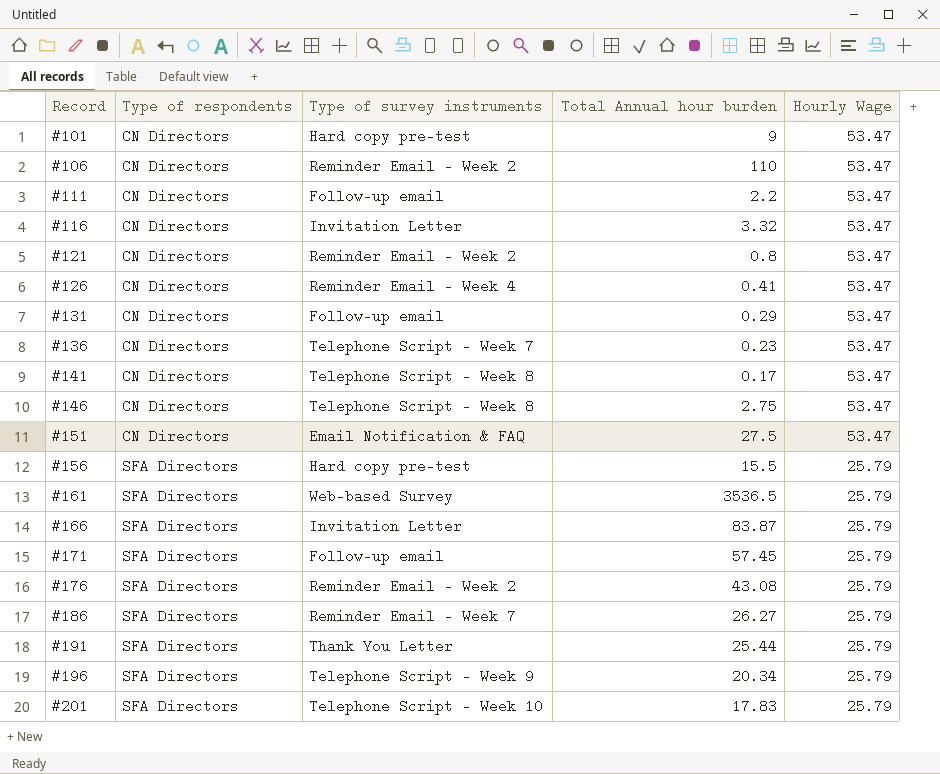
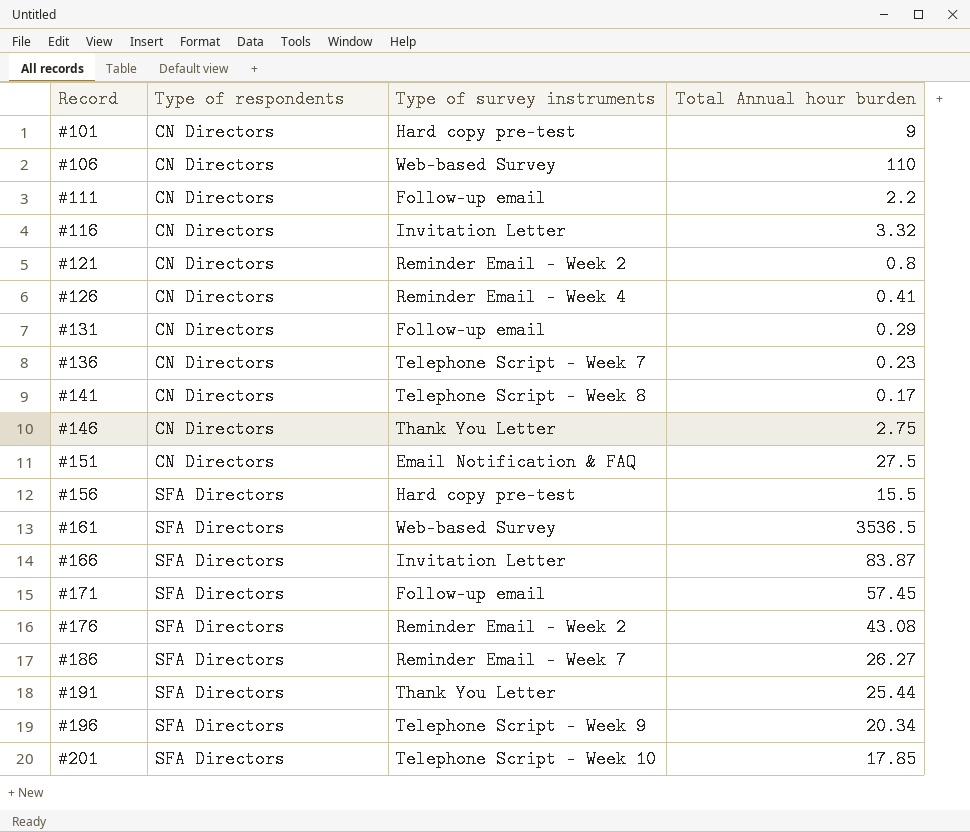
column Hourly Wage | position: 5 -> none
#106 | Type of survey instruments: Reminder Email - Week 2 -> Web-based Survey
#146 | Type of survey instruments: Telephone Script - Week 8 -> Thank You Letter
#201 | Total Annual hour burden: 17.83 -> 17.85

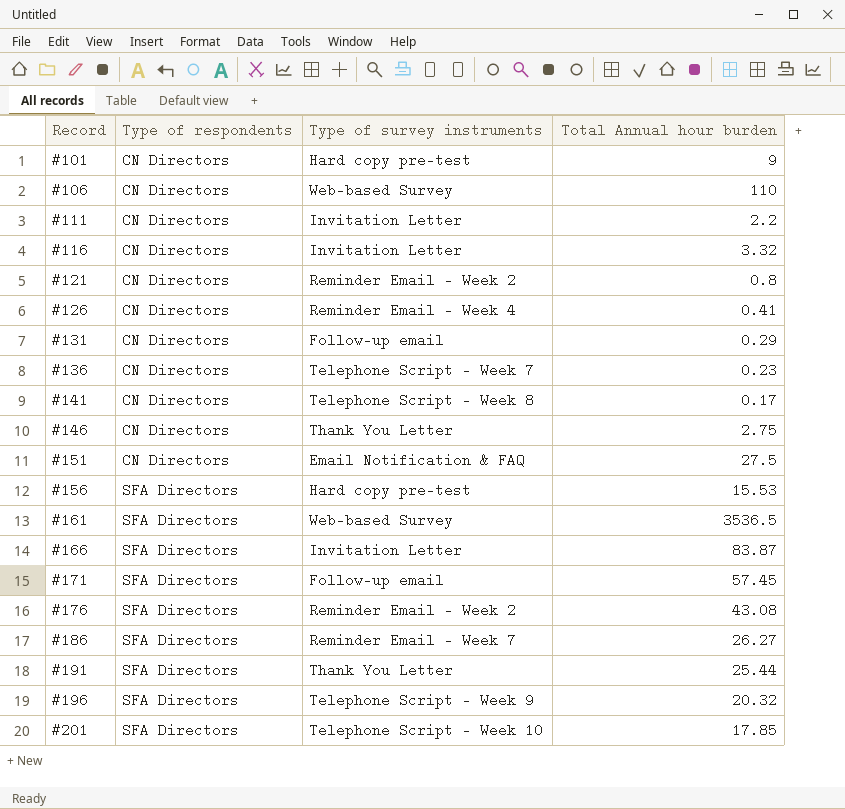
#111 | Type of survey instruments: Follow-up email -> Invitation Letter
#156 | Total Annual hour burden: 15.5 -> 15.53
#196 | Total Annual hour burden: 20.34 -> 20.32

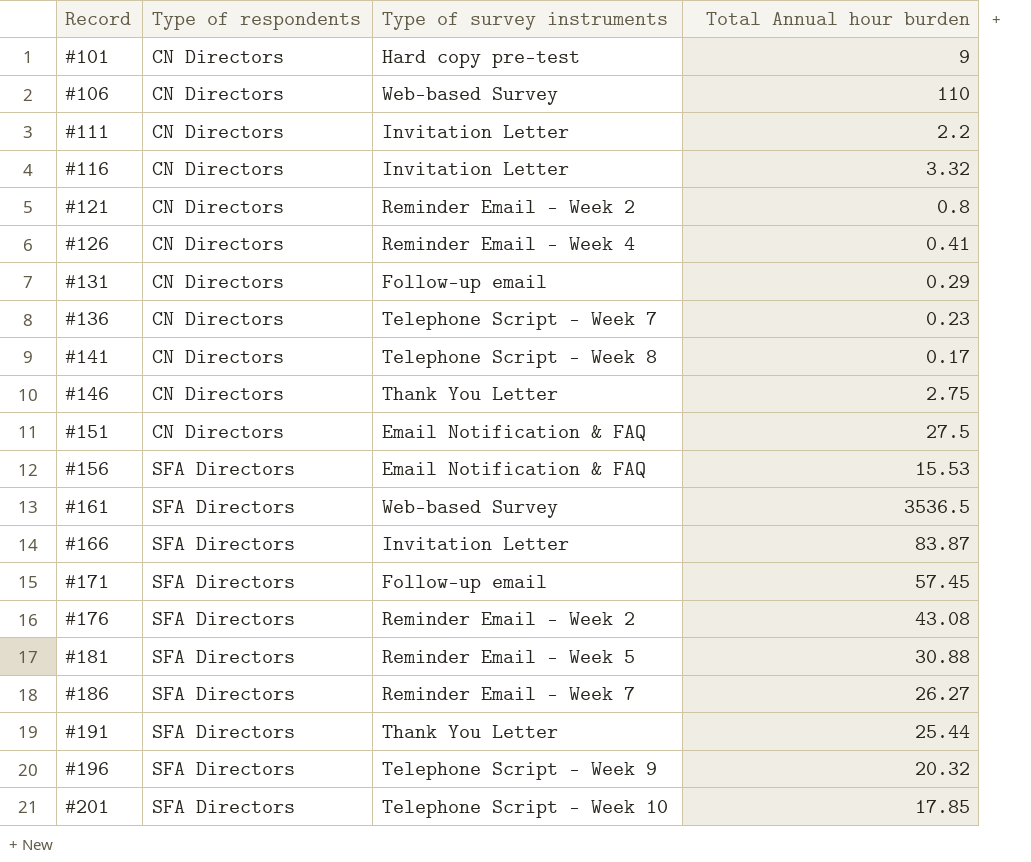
#156 | Type of survey instruments: Hard copy pre-test -> Email Notification & FAQ
row #181: none -> SFA Directors | Reminder Email - Week 5 | 30.88

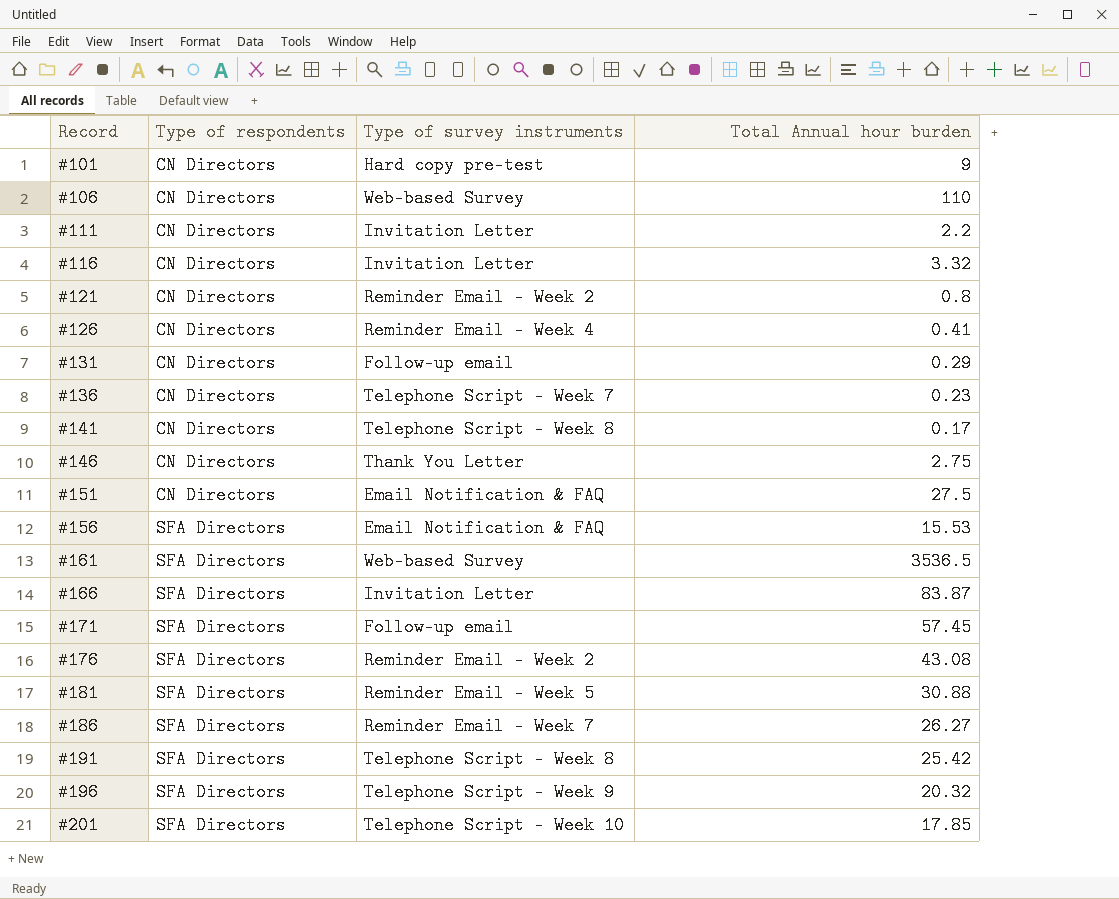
#191 | Type of survey instruments: Thank You Letter -> Telephone Script - Week 8
#191 | Total Annual hour burden: 25.44 -> 25.42

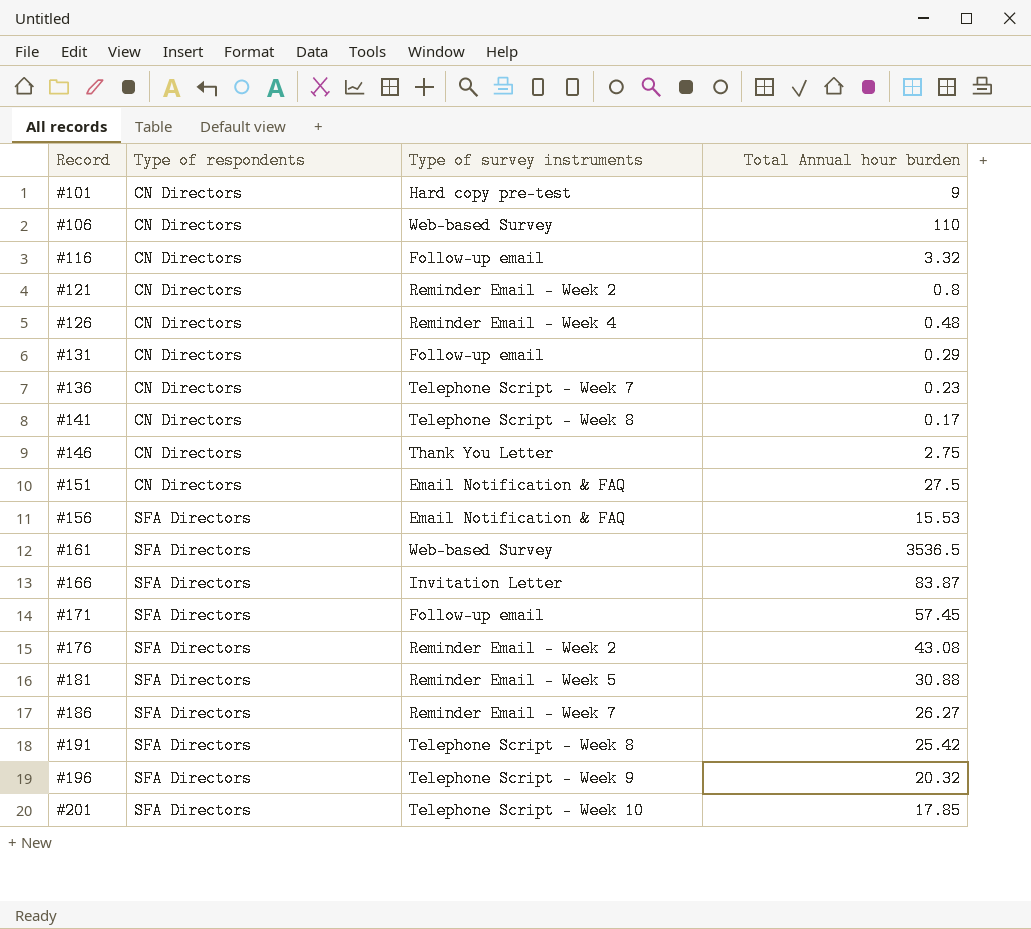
row #111: CN Directors | Invitation Letter | 2.2 -> none
#116 | Type of survey instruments: Invitation Letter -> Follow-up email
#126 | Total Annual hour burden: 0.41 -> 0.48

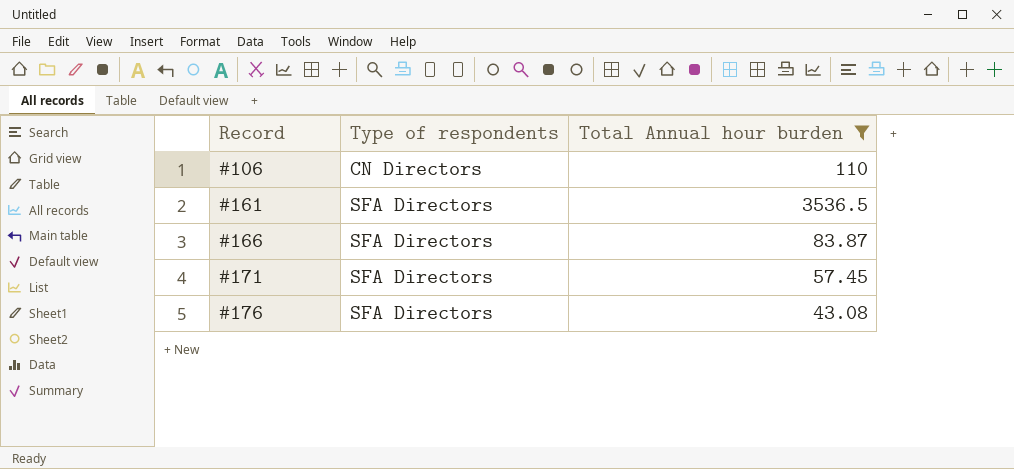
filter: none -> Total Annual hour burden >= 43.08
column Type of survey instruments | position: 3 -> none

